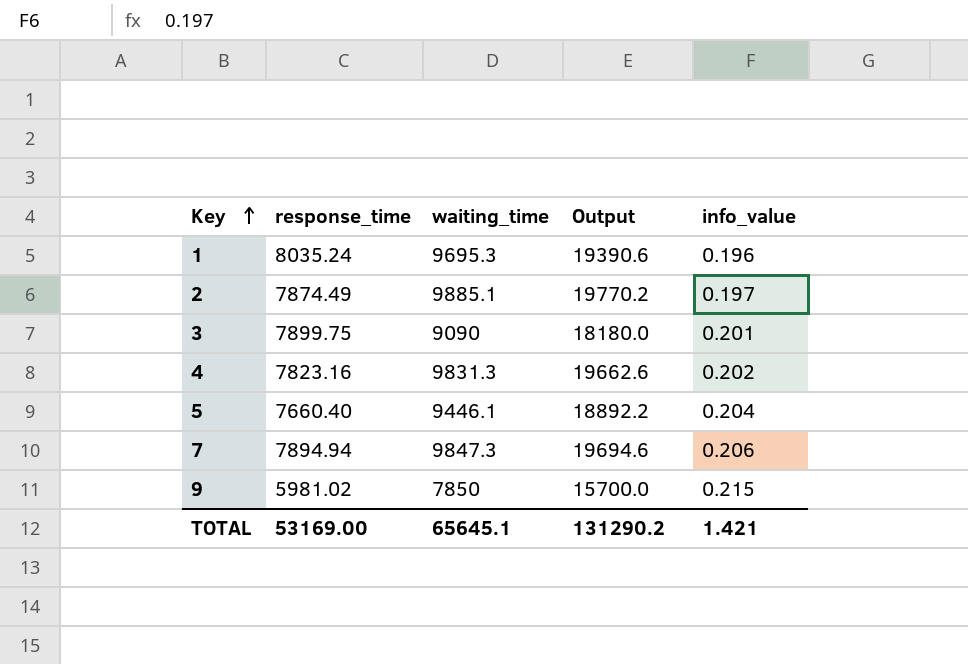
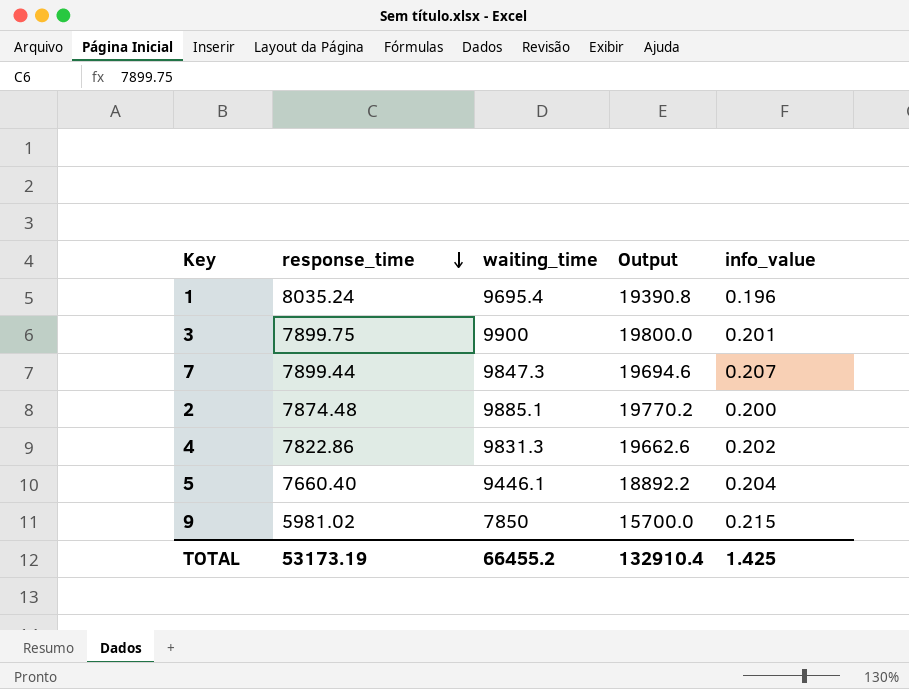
row order: Key ascending -> response_time descending
1 | waiting_time: 9695.3 -> 9695.4
1 | Output: 19390.6 -> 19390.8
3 | waiting_time: 9090 -> 9900
3 | Output: 18180.0 -> 19800.0
7 | response_time: 7894.94 -> 7899.44
7 | info_value: 0.206 -> 0.207
2 | response_time: 7874.49 -> 7874.48
2 | info_value: 0.197 -> 0.200
4 | response_time: 7823.16 -> 7822.86
TOTAL | response_time: 53169.00 -> 53173.19
TOTAL | waiting_time: 65645.1 -> 66455.2
TOTAL | Output: 131290.2 -> 132910.4
TOTAL | info_value: 1.421 -> 1.425

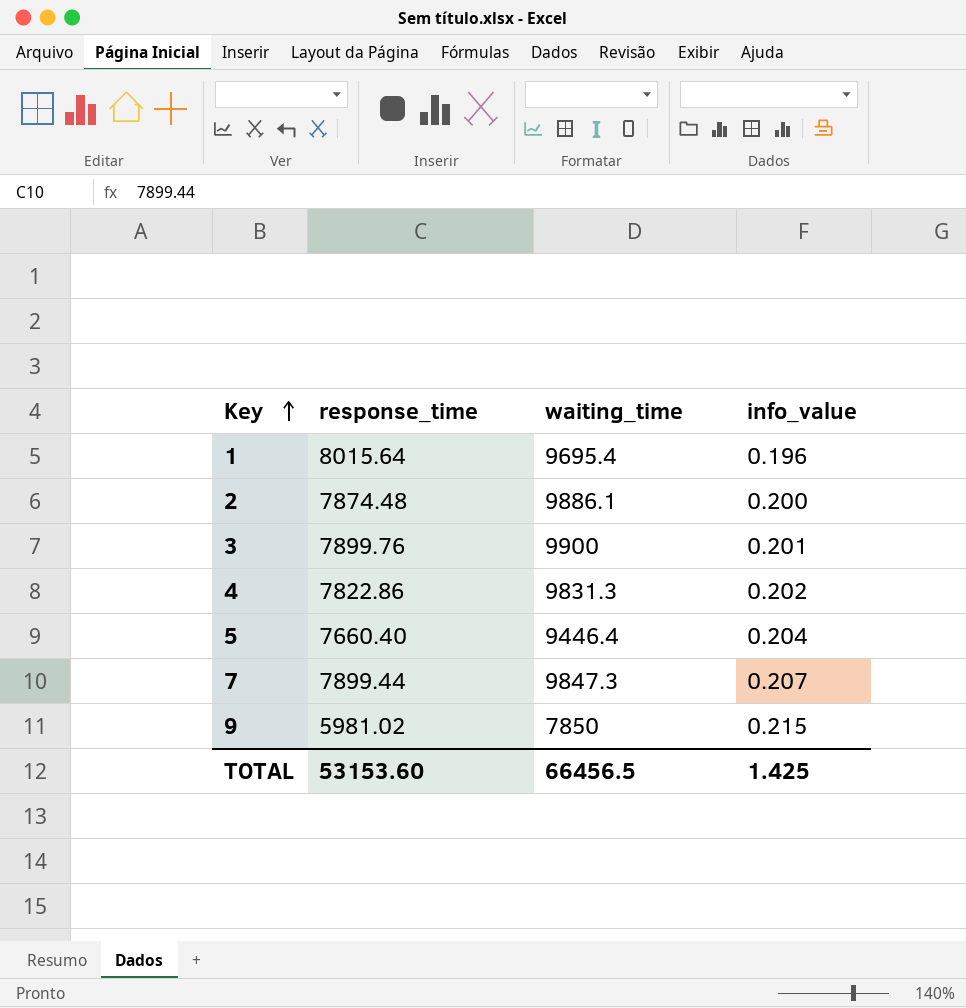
row order: response_time descending -> Key ascending
column Output | formula: [waiting_time] * 2 -> none
1 | response_time: 8035.24 -> 8015.64
2 | waiting_time: 9885.1 -> 9886.1
3 | response_time: 7899.75 -> 7899.76
5 | waiting_time: 9446.1 -> 9446.4
TOTAL | response_time: 53173.19 -> 53153.60
TOTAL | waiting_time: 66455.2 -> 66456.5

